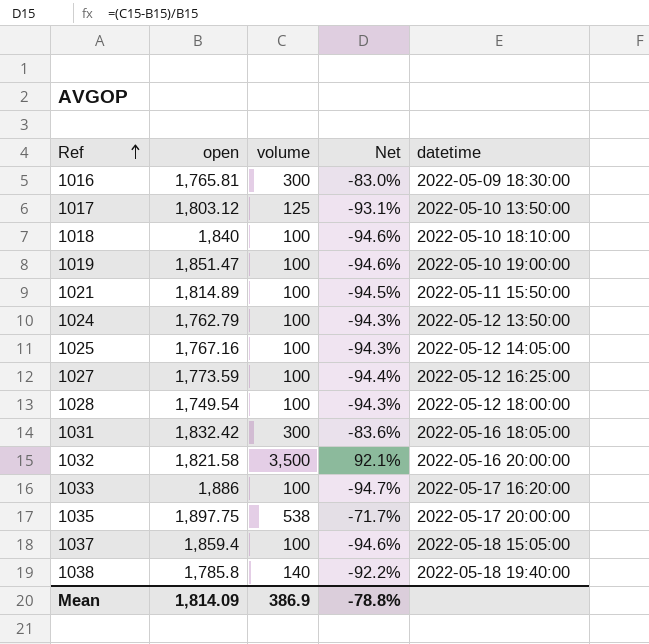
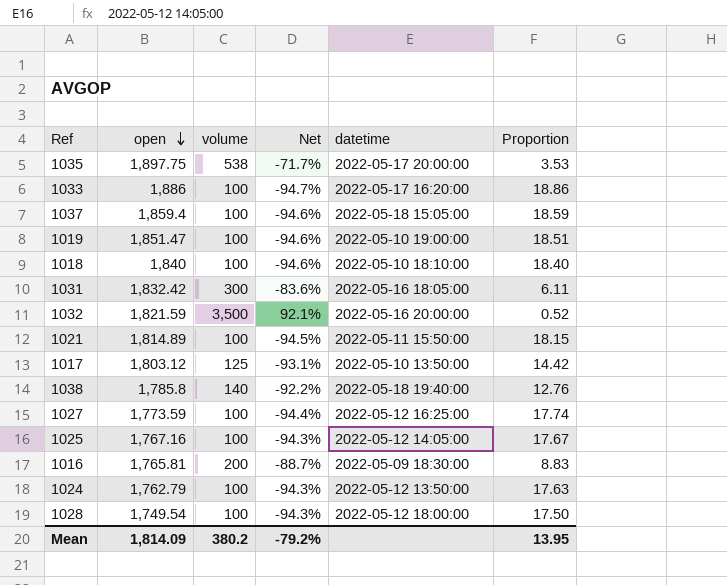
row order: Ref ascending -> open descending
column Proportion | formula: none -> [open] / [volume]
1032 | open: 1,821.58 -> 1,821.59
1016 | volume: 300 -> 200
1016 | Net: -83.0% -> -88.7%
Mean | volume: 386.9 -> 380.2
Mean | Net: -78.8% -> -79.2%

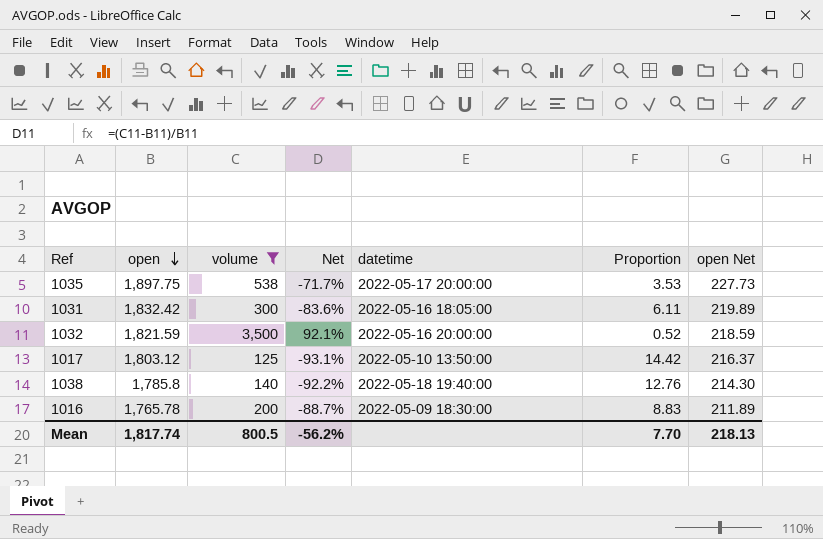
filter: none -> volume != 100
column open Net | formula: none -> [open] * 0.12
1016 | open: 1,765.81 -> 1,765.78
Mean | open: 1,814.09 -> 1,817.74
Mean | volume: 380.2 -> 800.5
Mean | Net: -79.2% -> -56.2%
Mean | Proportion: 13.95 -> 7.70

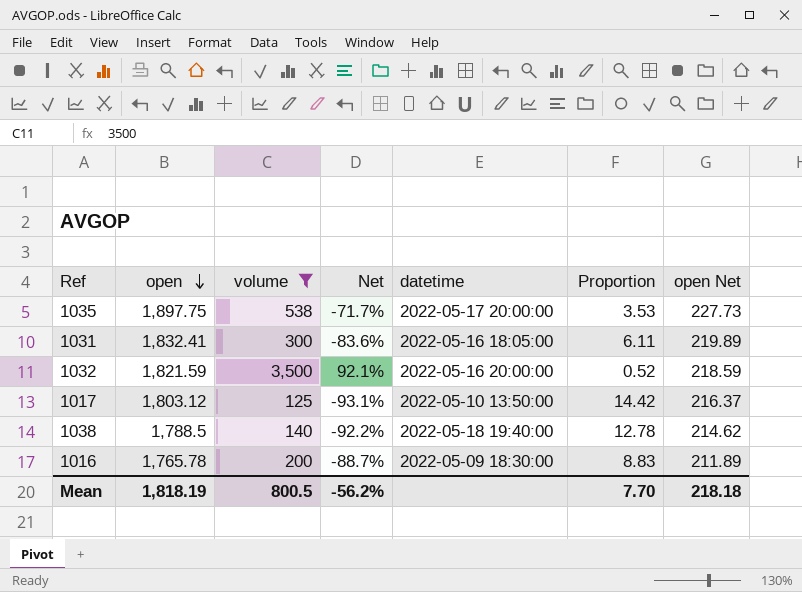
1031 | open: 1,832.42 -> 1,832.41
1038 | open: 1,785.8 -> 1,788.5
1038 | Proportion: 12.76 -> 12.78
1038 | open Net: 214.30 -> 214.62
Mean | open: 1,817.74 -> 1,818.19
Mean | open Net: 218.13 -> 218.18

